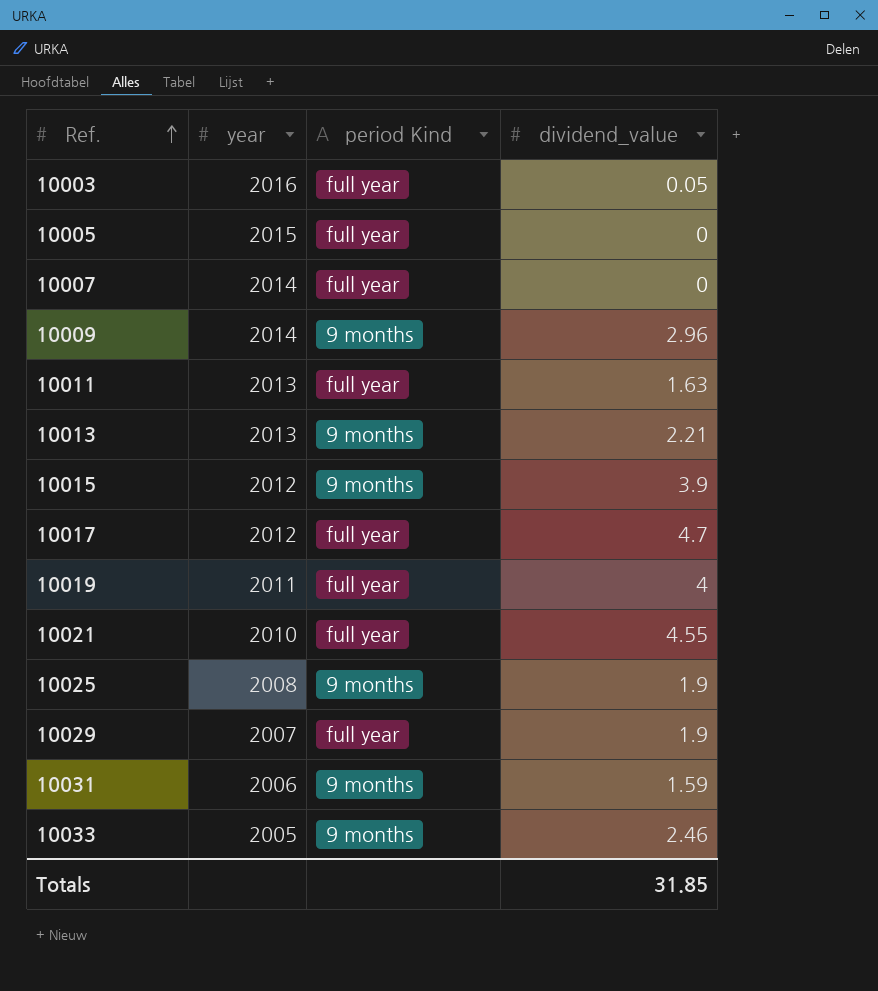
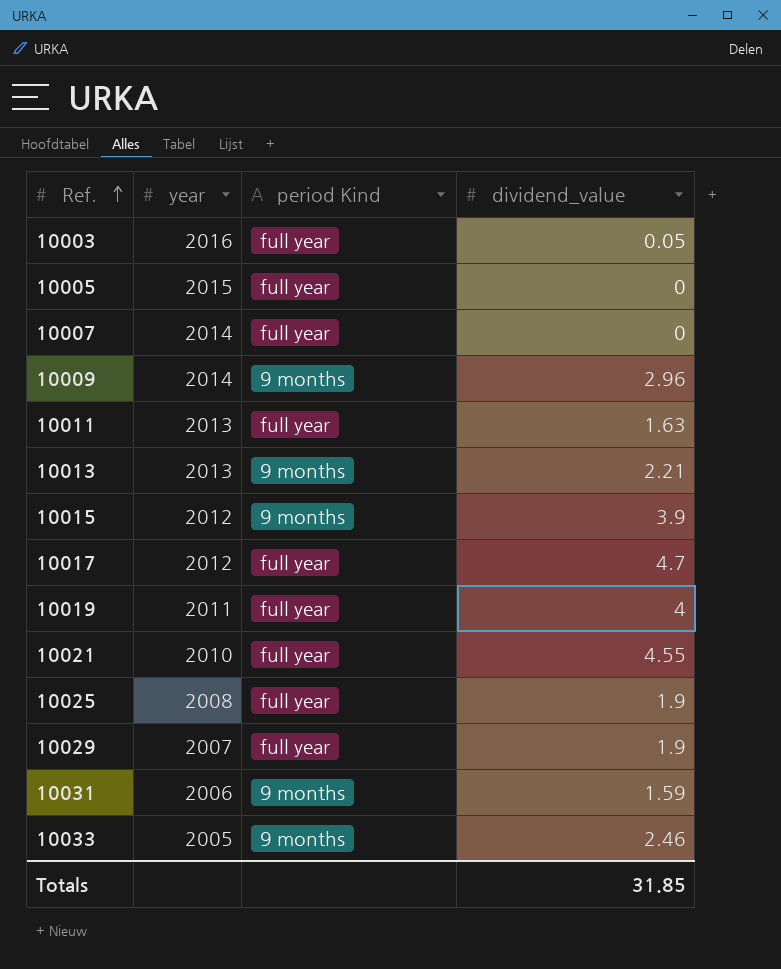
10025 | period Kind: 9 months -> full year

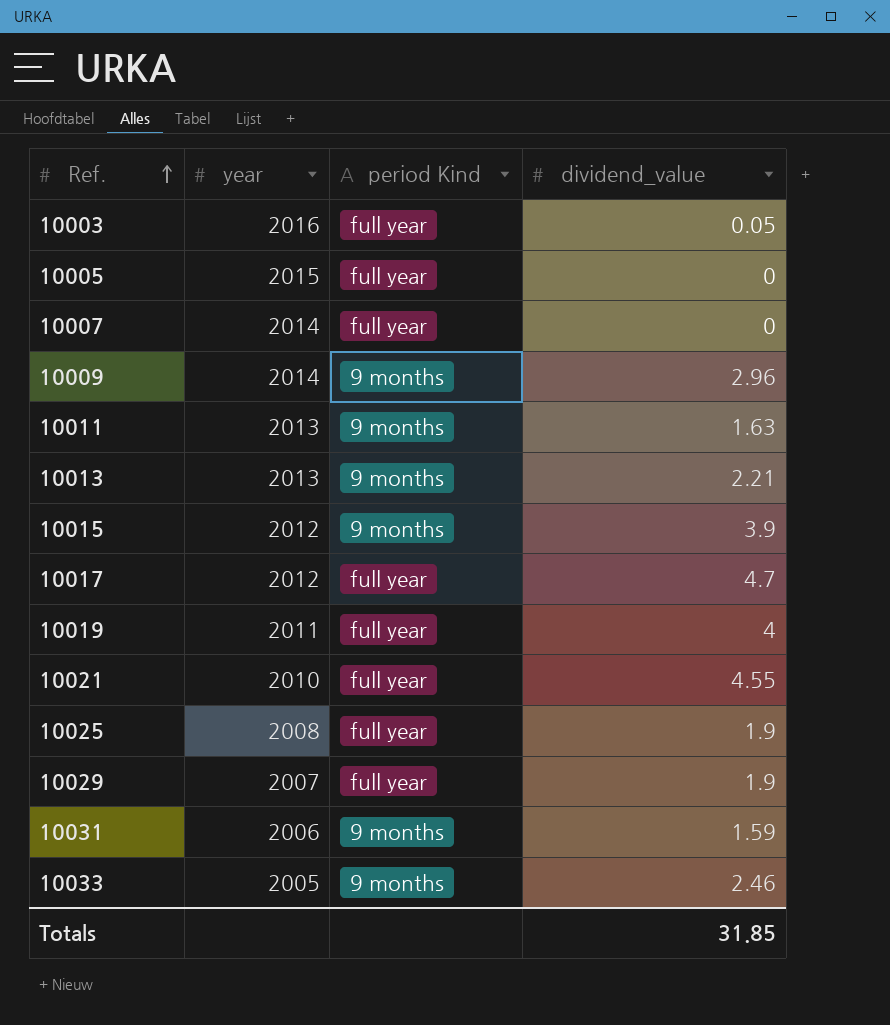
10011 | period Kind: full year -> 9 months

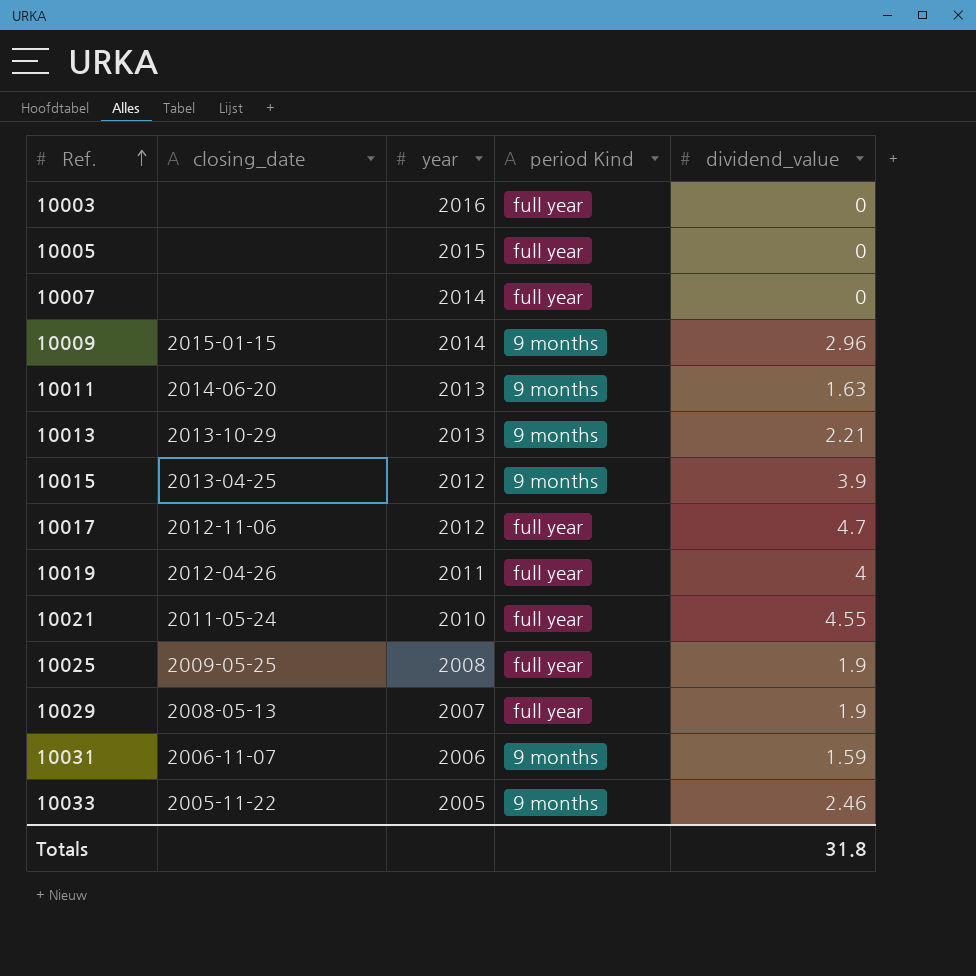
column closing_date | position: none -> 2
10003 | dividend_value: 0.05 -> 0
Totals | dividend_value: 31.85 -> 31.8

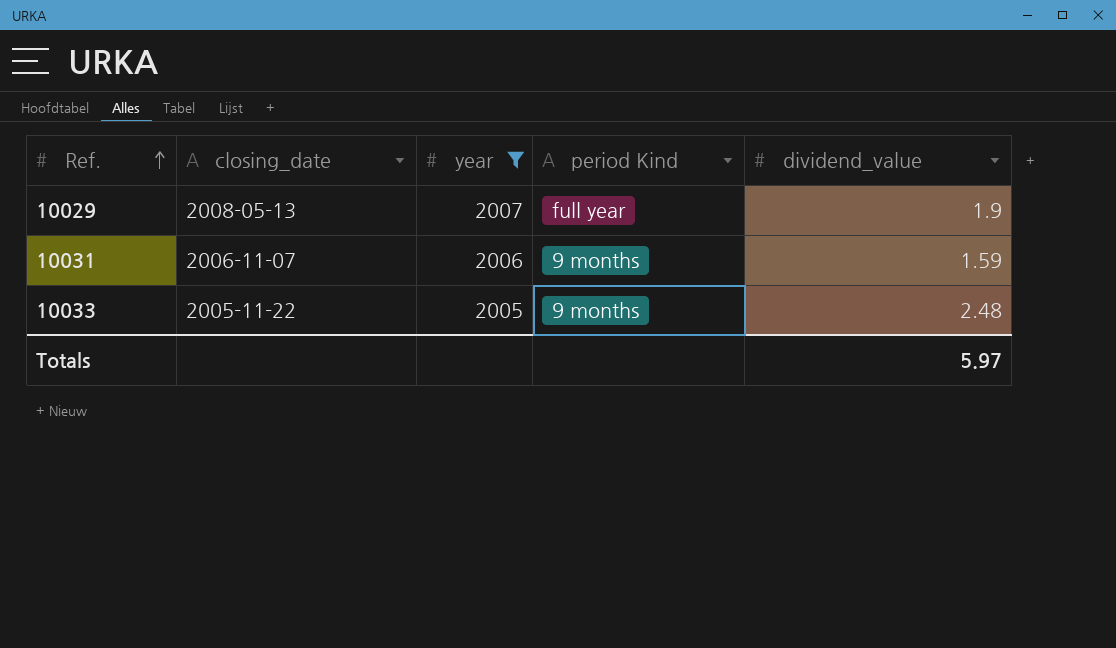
filter: none -> year <= 2007
10033 | dividend_value: 2.46 -> 2.48
Totals | dividend_value: 31.8 -> 5.97

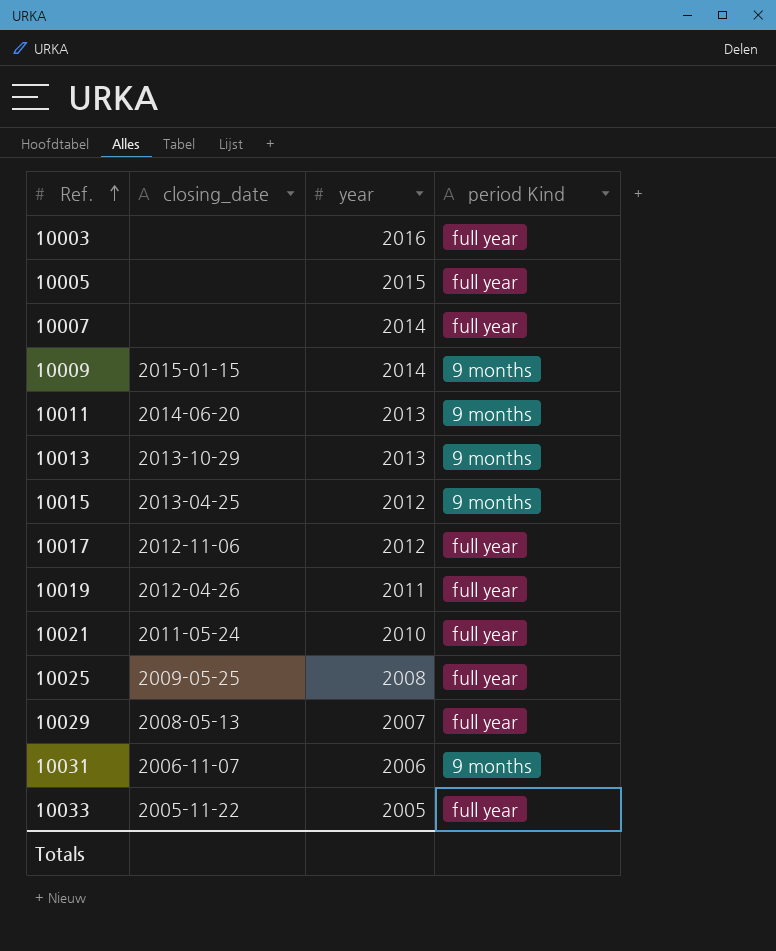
filter: year <= 2007 -> none
column dividend_value | position: 5 -> none
10033 | period Kind: 9 months -> full year

